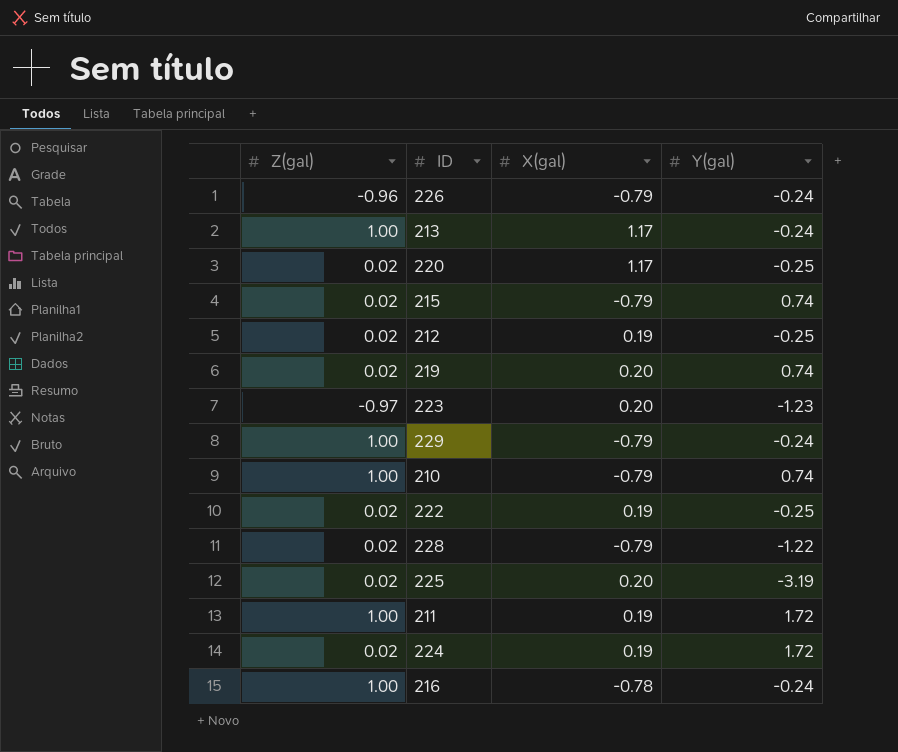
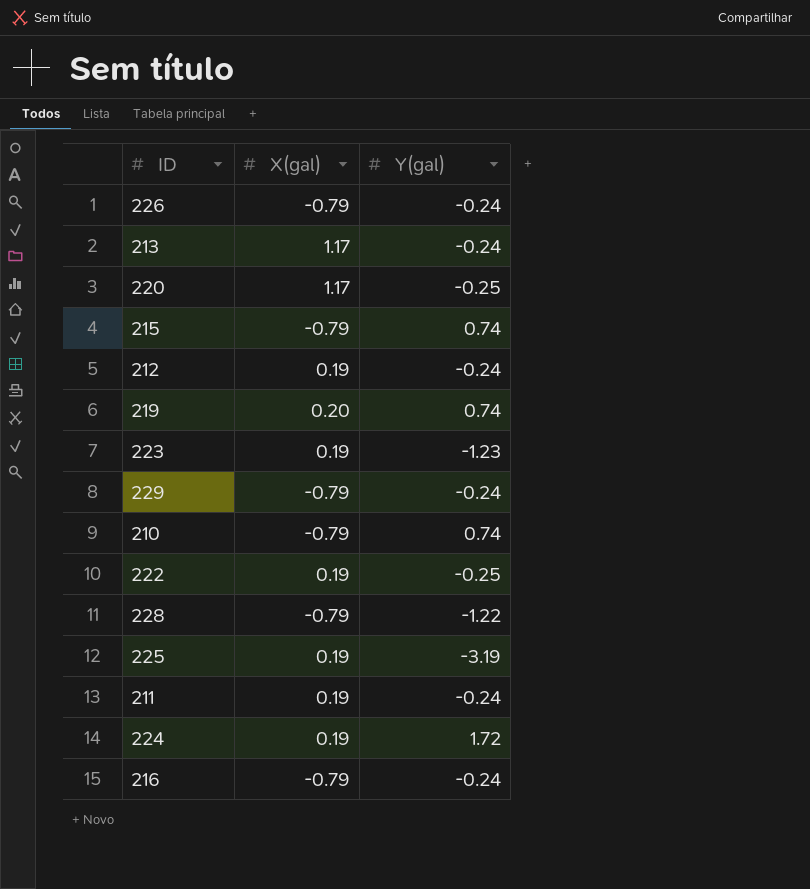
column Z(gal) | position: 1 -> none
212 | Y(gal): -0.25 -> -0.24
223 | X(gal): 0.20 -> 0.19
225 | X(gal): 0.20 -> 0.19
211 | Y(gal): 1.72 -> -0.24
216 | X(gal): -0.78 -> -0.79

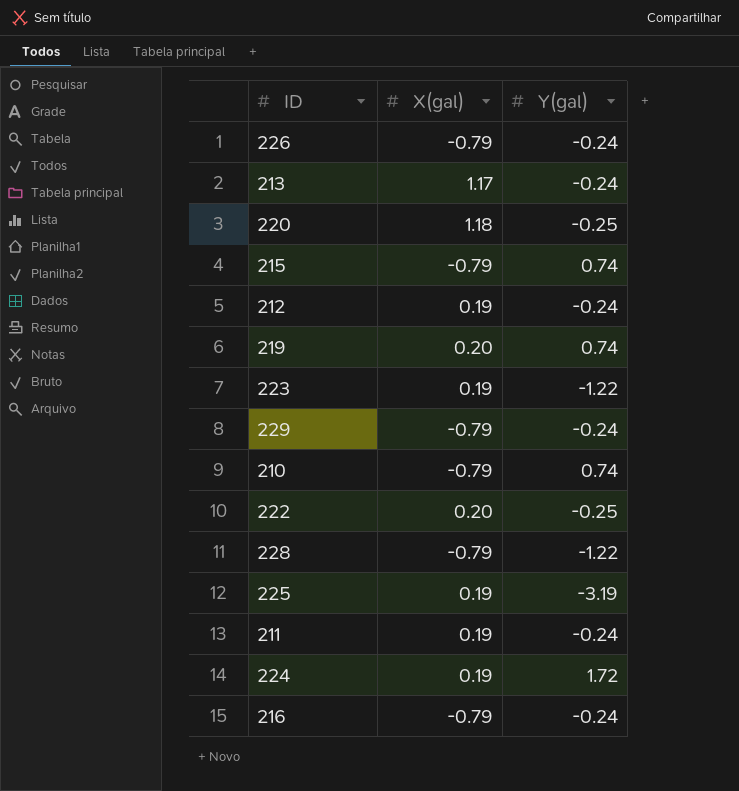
220 | X(gal): 1.17 -> 1.18
223 | Y(gal): -1.23 -> -1.22
222 | X(gal): 0.19 -> 0.20

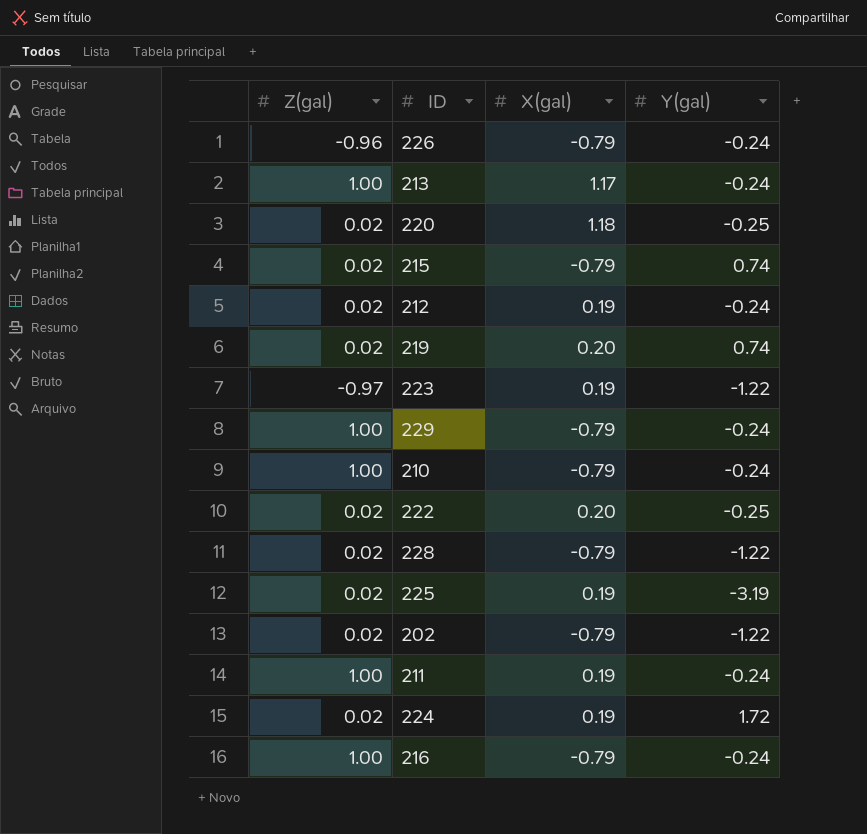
column Z(gal) | position: none -> 1
210 | Y(gal): 0.74 -> -0.24
row 202: none -> 0.02 | -0.79 | -1.22

